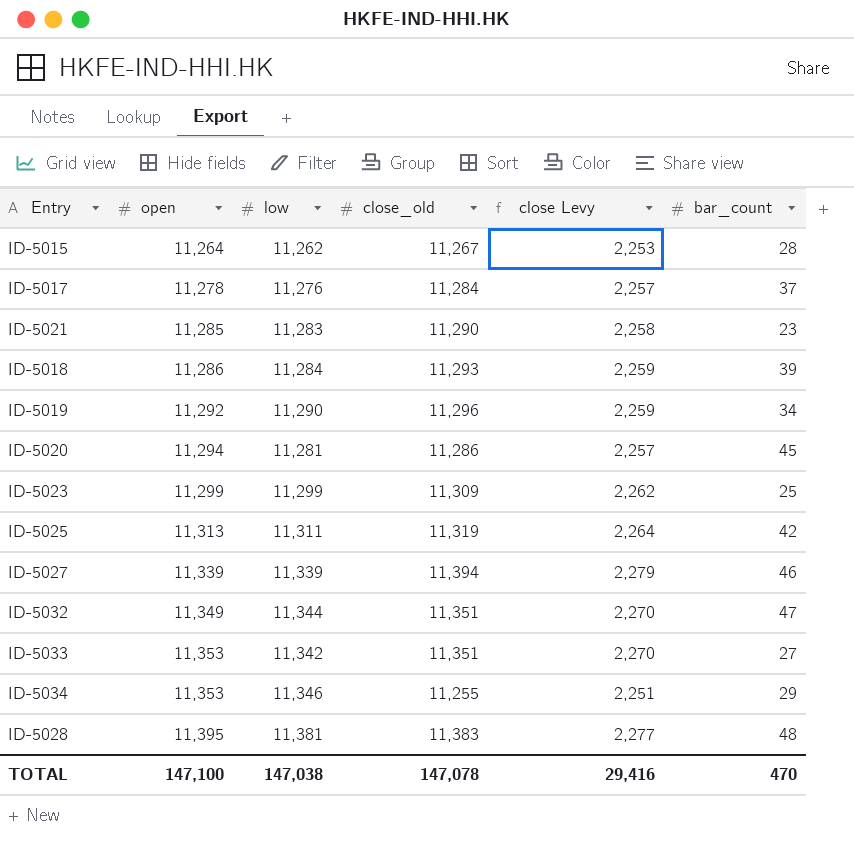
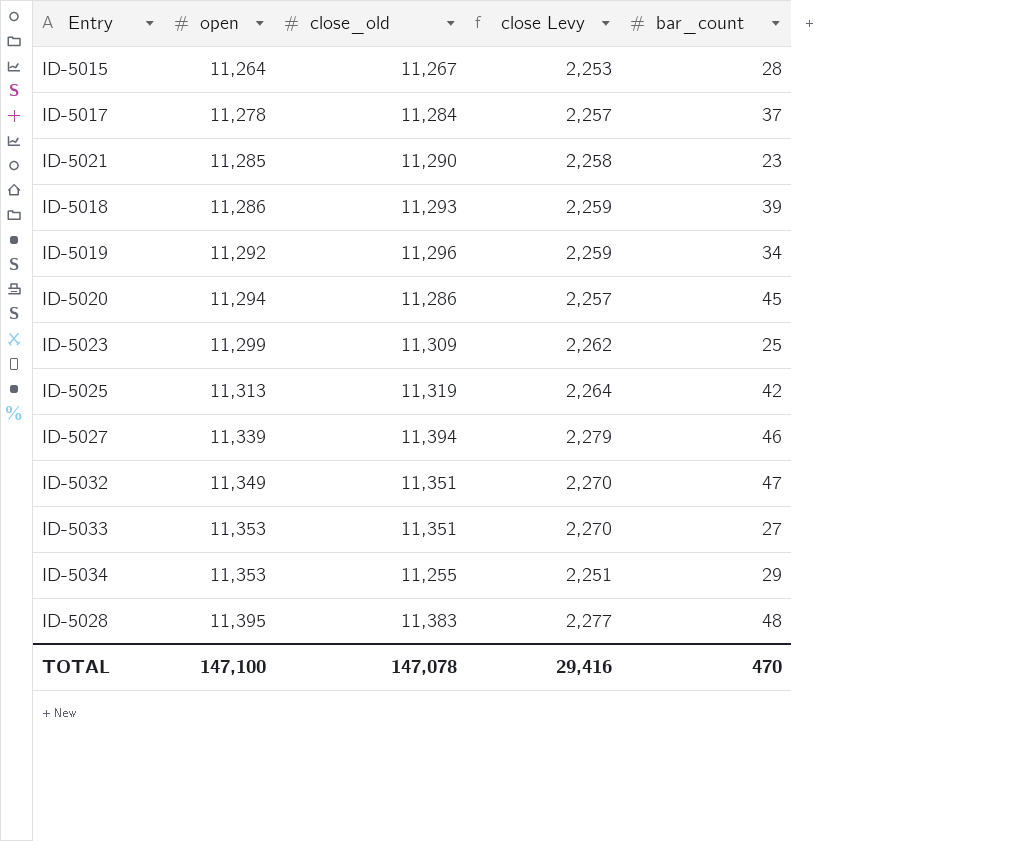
column low | position: 3 -> none

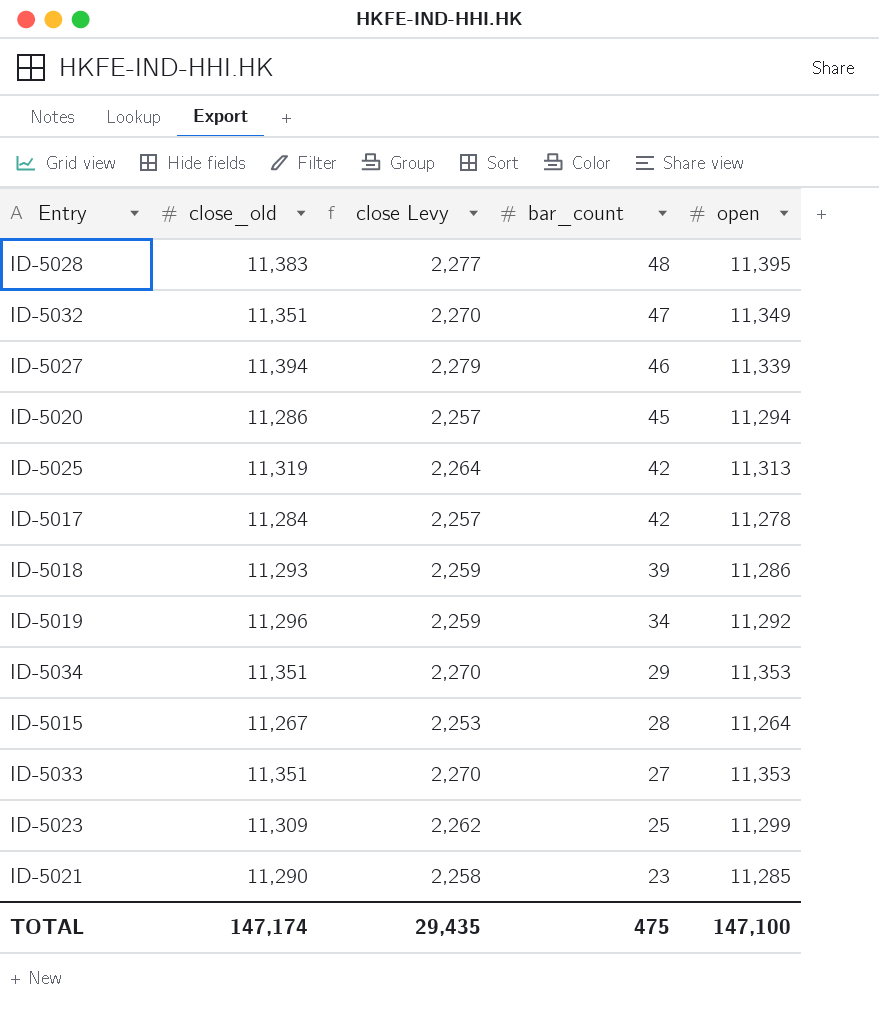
row order: open ascending -> bar_count descending
column open | position: 2 -> 5
ID-5017 | bar_count: 37 -> 42
ID-5034 | close_old: 11,255 -> 11,351
ID-5034 | close Levy: 2,251 -> 2,270
TOTAL | close_old: 147,078 -> 147,174
TOTAL | close Levy: 29,416 -> 29,435
TOTAL | bar_count: 470 -> 475

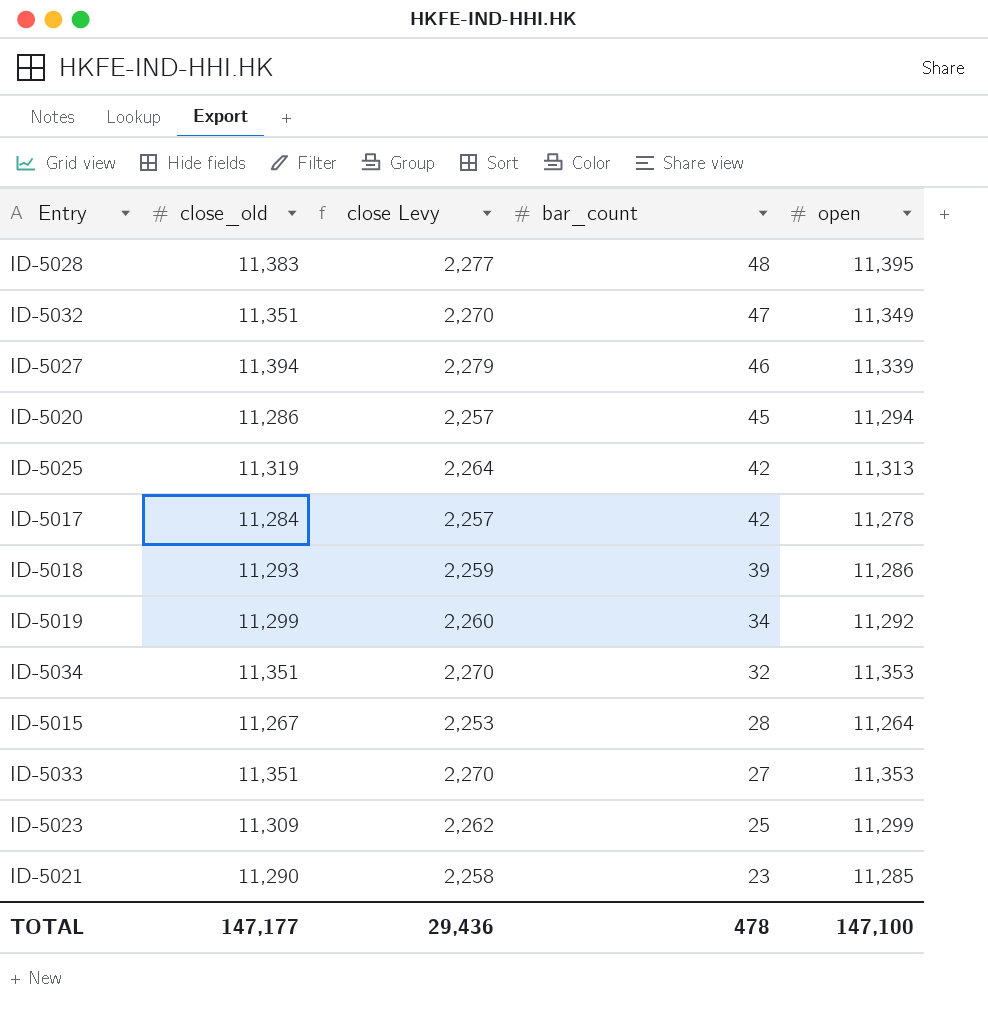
ID-5019 | close_old: 11,296 -> 11,299
ID-5019 | close Levy: 2,259 -> 2,260
ID-5034 | bar_count: 29 -> 32
TOTAL | close_old: 147,174 -> 147,177
TOTAL | close Levy: 29,435 -> 29,436
TOTAL | bar_count: 475 -> 478

